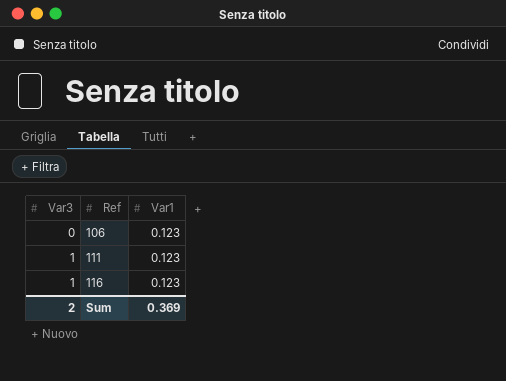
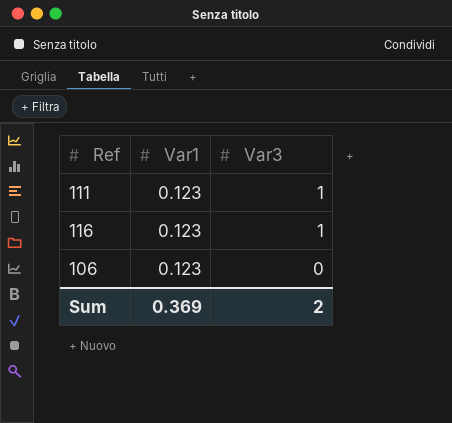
row order: Var3 ascending -> Var3 descending
column Var3 | position: 1 -> 3

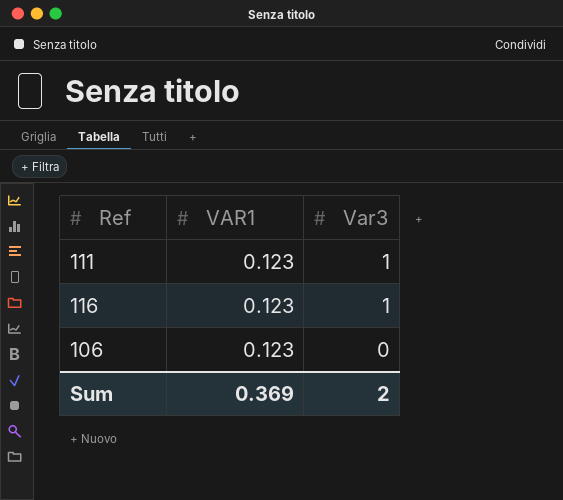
column name: Var1 -> VAR1

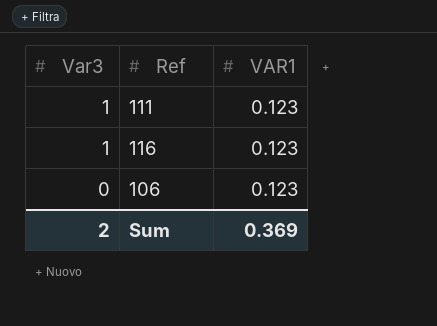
column Var3 | position: 3 -> 1

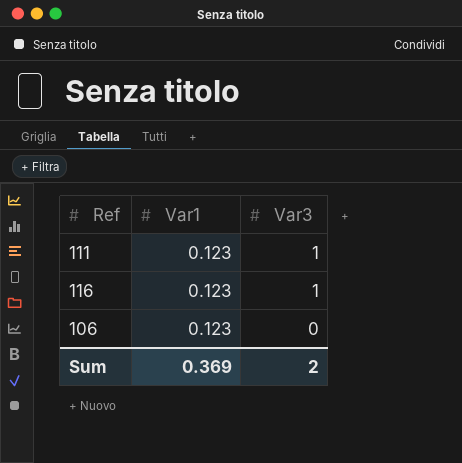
column name: VAR1 -> Var1
column Var3 | position: 1 -> 3

